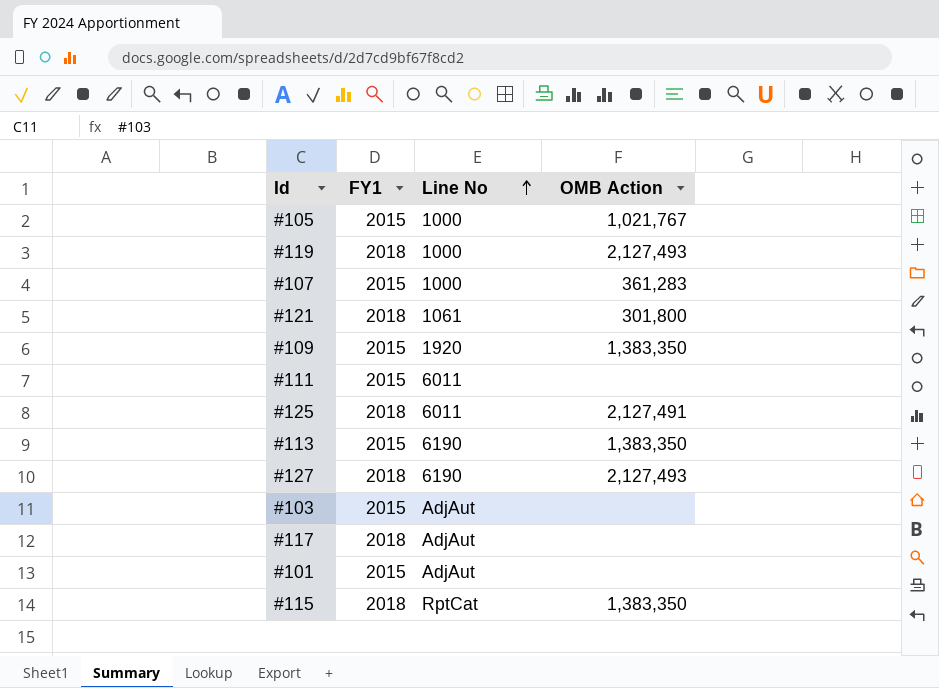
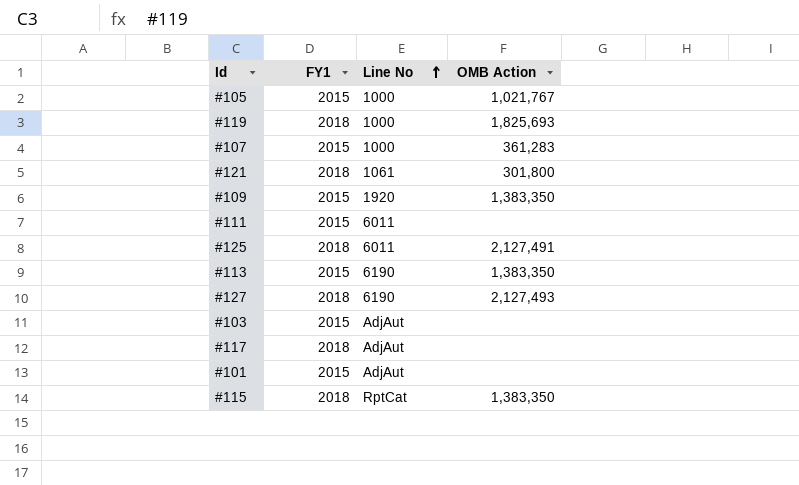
#119 | OMB Action: 2,127,493 -> 1,825,693

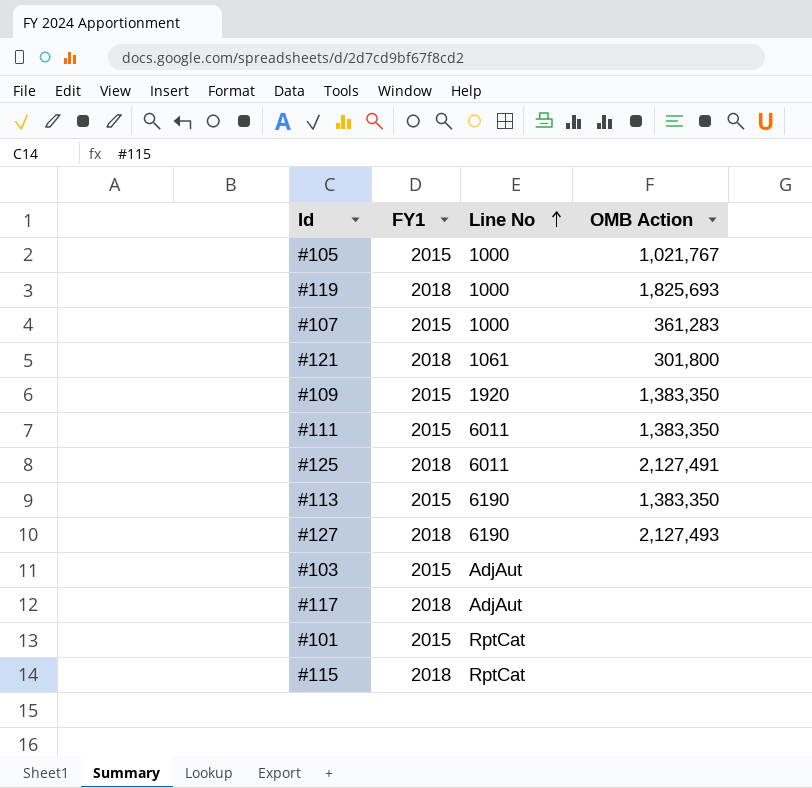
#111 | OMB Action: none -> 1,383,350
#101 | Line No: AdjAut -> RptCat
#115 | OMB Action: 1,383,350 -> none

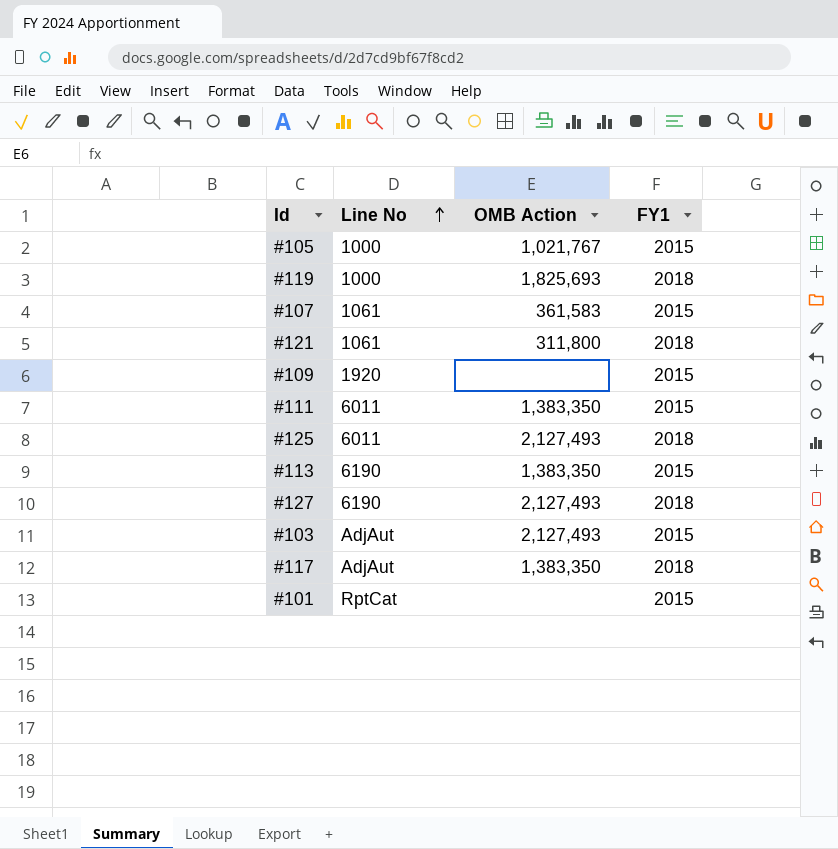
column FY1 | position: 2 -> 4
row #115: 2018 | RptCat | none -> none
#107 | Line No: 1000 -> 1061
#107 | OMB Action: 361,283 -> 361,583
#121 | OMB Action: 301,800 -> 311,800
#109 | OMB Action: 1,383,350 -> none
#125 | OMB Action: 2,127,491 -> 2,127,493
#103 | OMB Action: none -> 2,127,493
#117 | OMB Action: none -> 1,383,350

